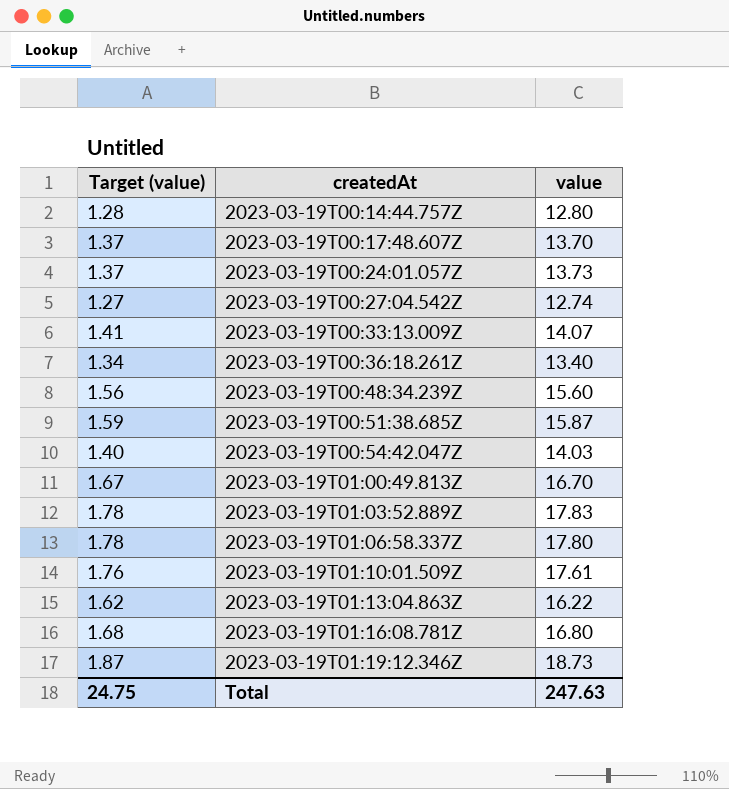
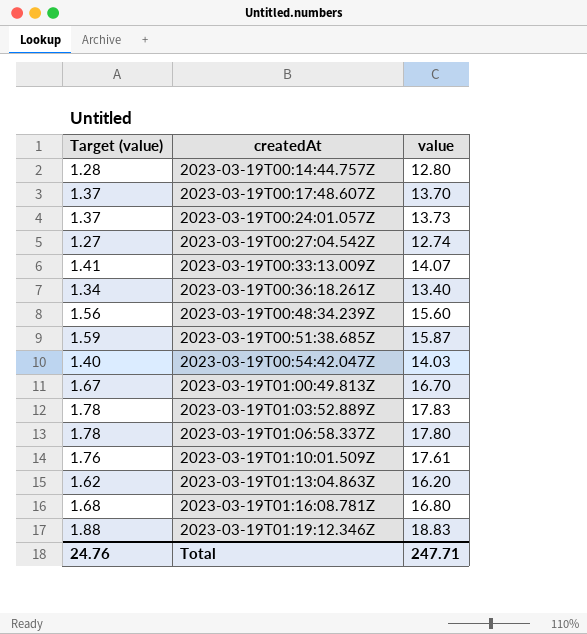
2023-03-19T01:13:04.863Z | value: 16.22 -> 16.20
2023-03-19T01:19:12.346Z | Target (value): 1.87 -> 1.88
2023-03-19T01:19:12.346Z | value: 18.73 -> 18.83
Total | Target (value): 24.75 -> 24.76
Total | value: 247.63 -> 247.71

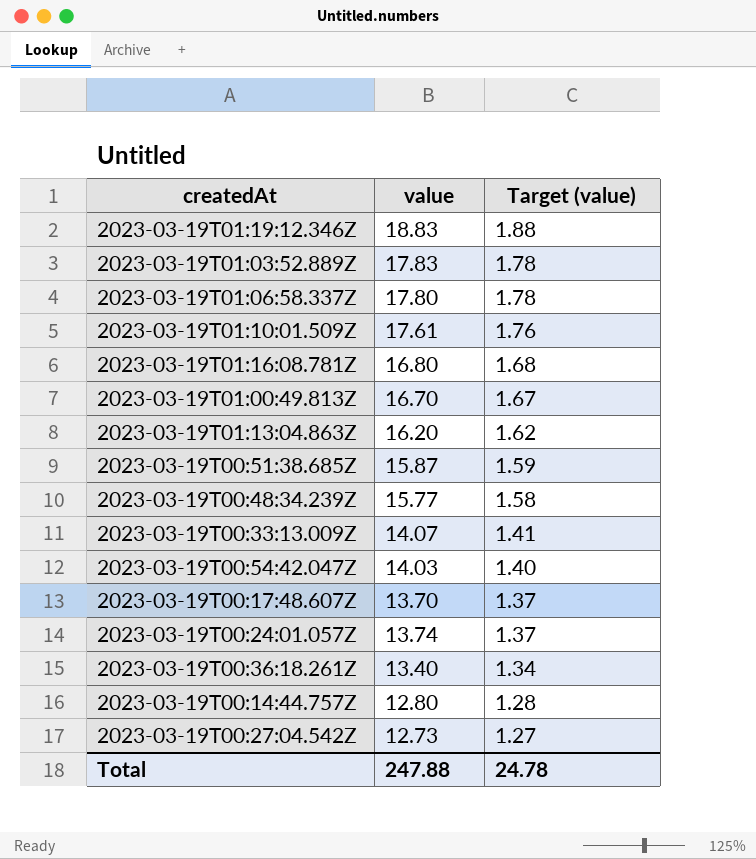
row order: createdAt ascending -> Target (value) descending
column Target (value) | position: 1 -> 3
2023-03-19T00:48:34.239Z | value: 15.60 -> 15.77
2023-03-19T00:48:34.239Z | Target (value): 1.56 -> 1.58
2023-03-19T00:24:01.057Z | value: 13.73 -> 13.74
2023-03-19T00:27:04.542Z | value: 12.74 -> 12.73
Total | value: 247.71 -> 247.88
Total | Target (value): 24.76 -> 24.78

